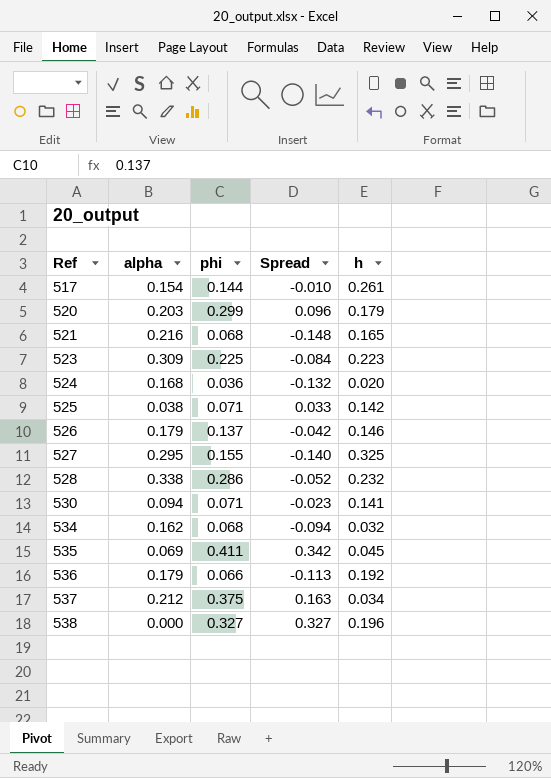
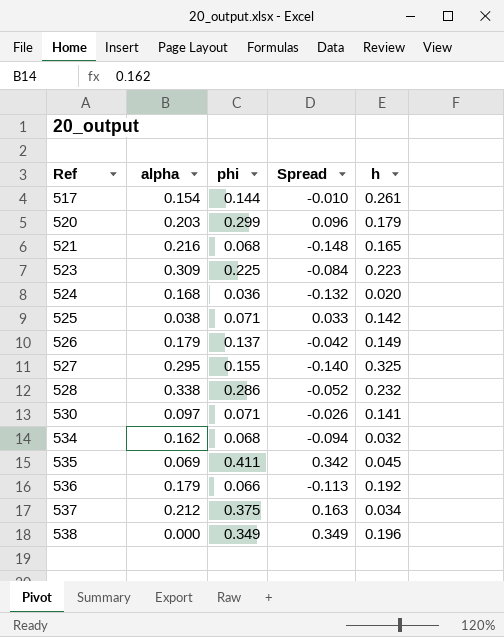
526 | h: 0.146 -> 0.149
530 | alpha: 0.094 -> 0.097
530 | Spread: -0.023 -> -0.026
538 | phi: 0.327 -> 0.349
538 | Spread: 0.327 -> 0.349

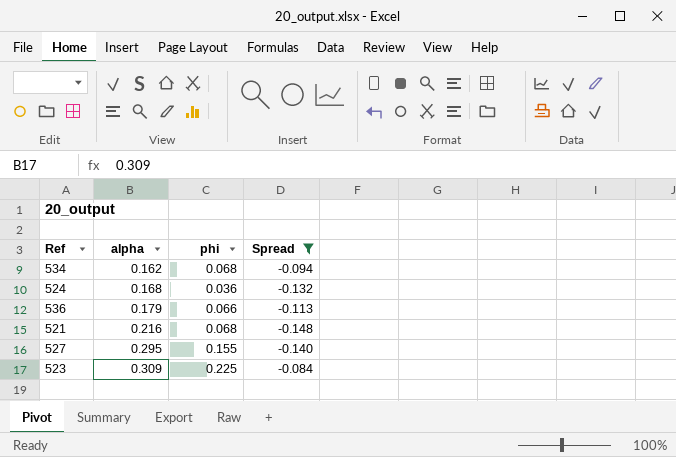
filter: none -> Spread <= -0.084
row order: Ref ascending -> alpha ascending
column h | position: 5 -> none

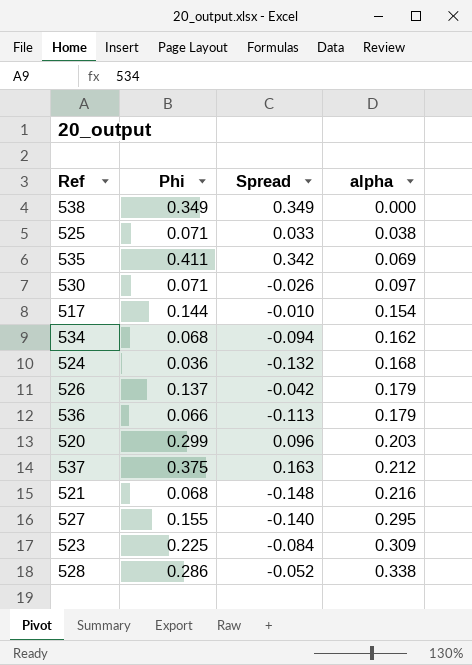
filter: Spread <= -0.084 -> none
column name: phi -> Phi
column alpha | position: 2 -> 4

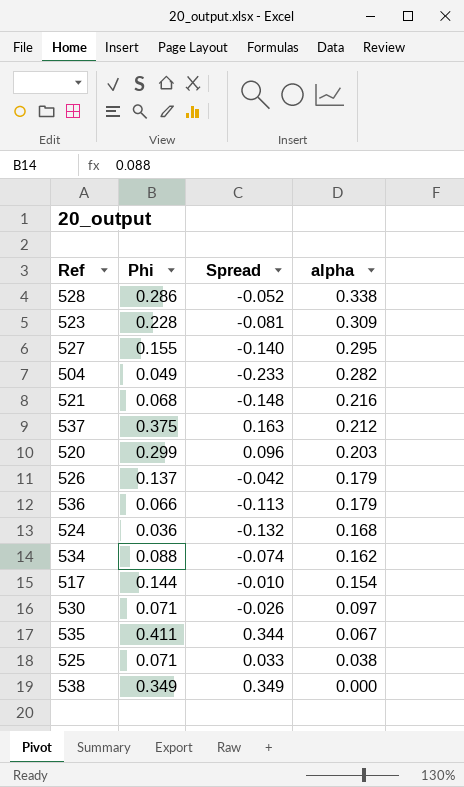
row order: alpha ascending -> alpha descending
523 | Phi: 0.225 -> 0.228
523 | Spread: -0.084 -> -0.081
row 504: none -> 0.049 | -0.233 | 0.282
534 | Phi: 0.068 -> 0.088
534 | Spread: -0.094 -> -0.074
535 | Spread: 0.342 -> 0.344
535 | alpha: 0.069 -> 0.067

